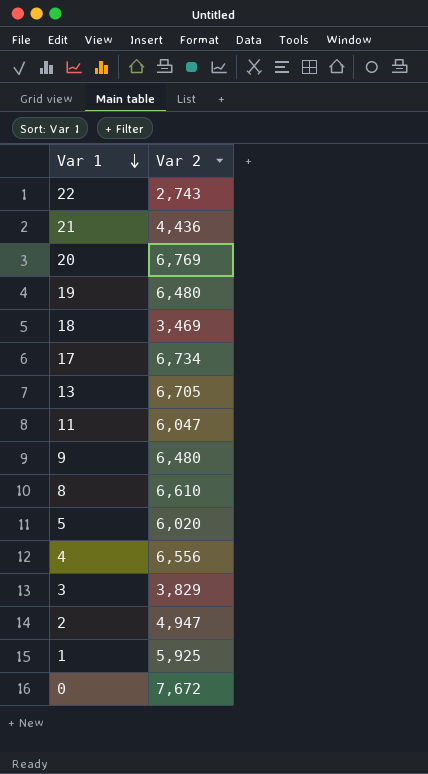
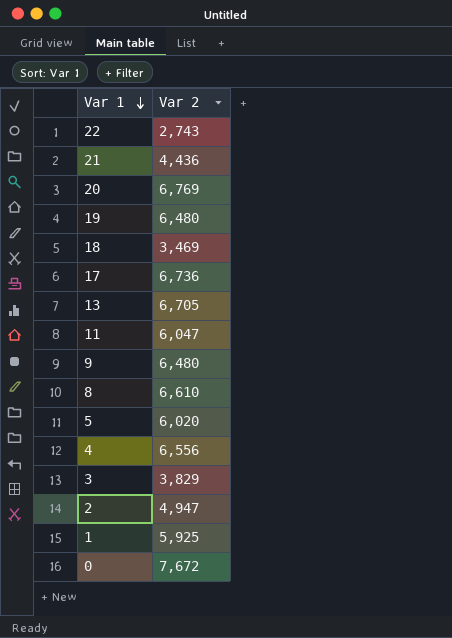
17 | Var 2: 6,734 -> 6,736

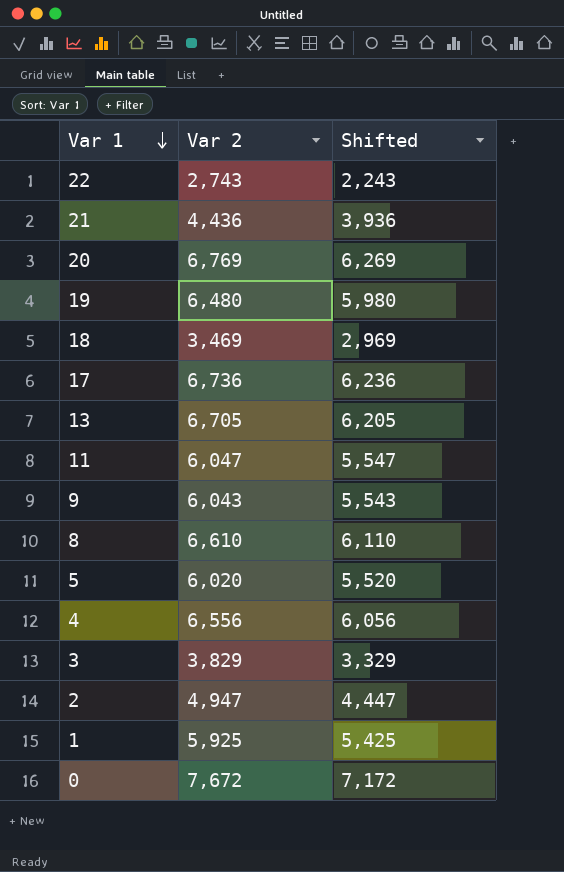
column Shifted | formula: none -> [Var 2] - 500
9 | Var 2: 6,480 -> 6,043

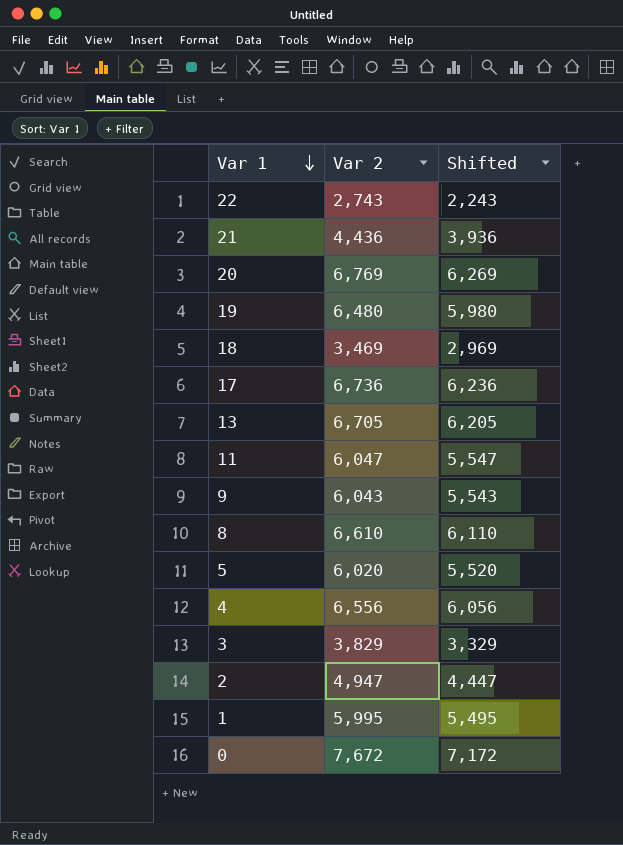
1 | Var 2: 5,925 -> 5,995
1 | Shifted: 5,425 -> 5,495

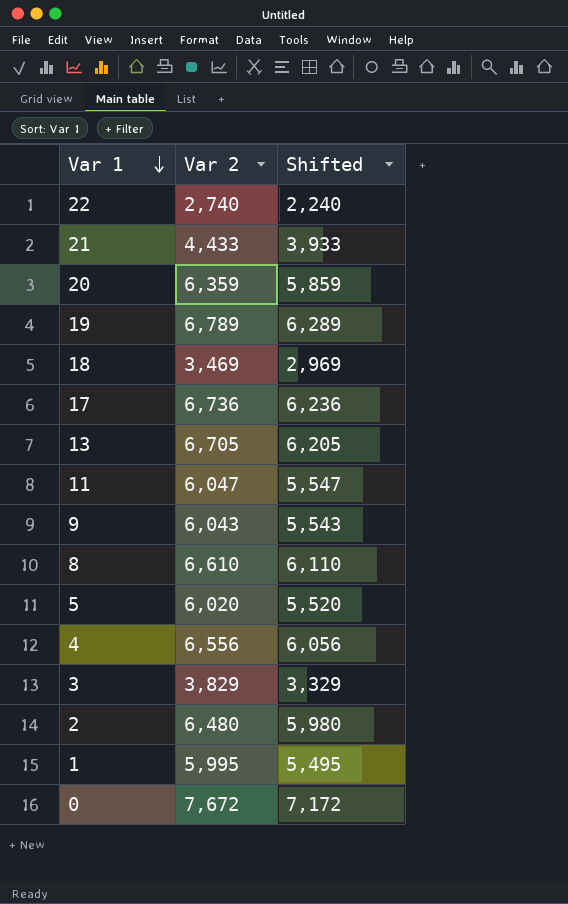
22 | Var 2: 2,743 -> 2,740
22 | Shifted: 2,243 -> 2,240
21 | Var 2: 4,436 -> 4,433
21 | Shifted: 3,936 -> 3,933
20 | Var 2: 6,769 -> 6,359
20 | Shifted: 6,269 -> 5,859
19 | Var 2: 6,480 -> 6,789
19 | Shifted: 5,980 -> 6,289
2 | Var 2: 4,947 -> 6,480
2 | Shifted: 4,447 -> 5,980

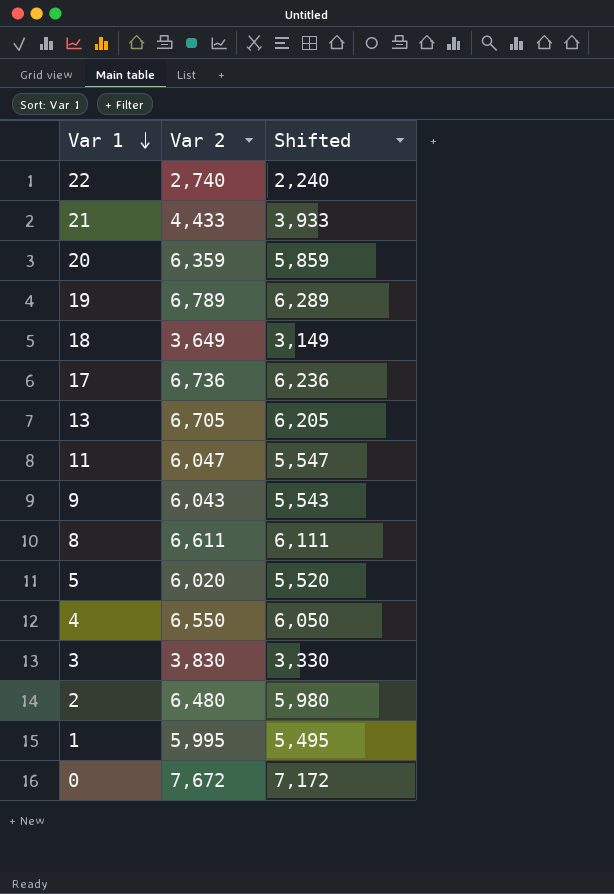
18 | Var 2: 3,469 -> 3,649
18 | Shifted: 2,969 -> 3,149
8 | Var 2: 6,610 -> 6,611
8 | Shifted: 6,110 -> 6,111
4 | Var 2: 6,556 -> 6,550
4 | Shifted: 6,056 -> 6,050
3 | Var 2: 3,829 -> 3,830
3 | Shifted: 3,329 -> 3,330

